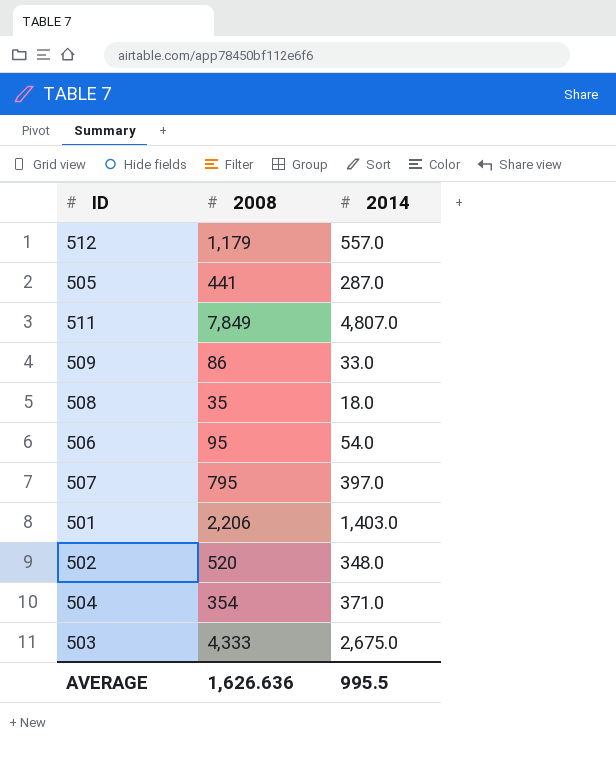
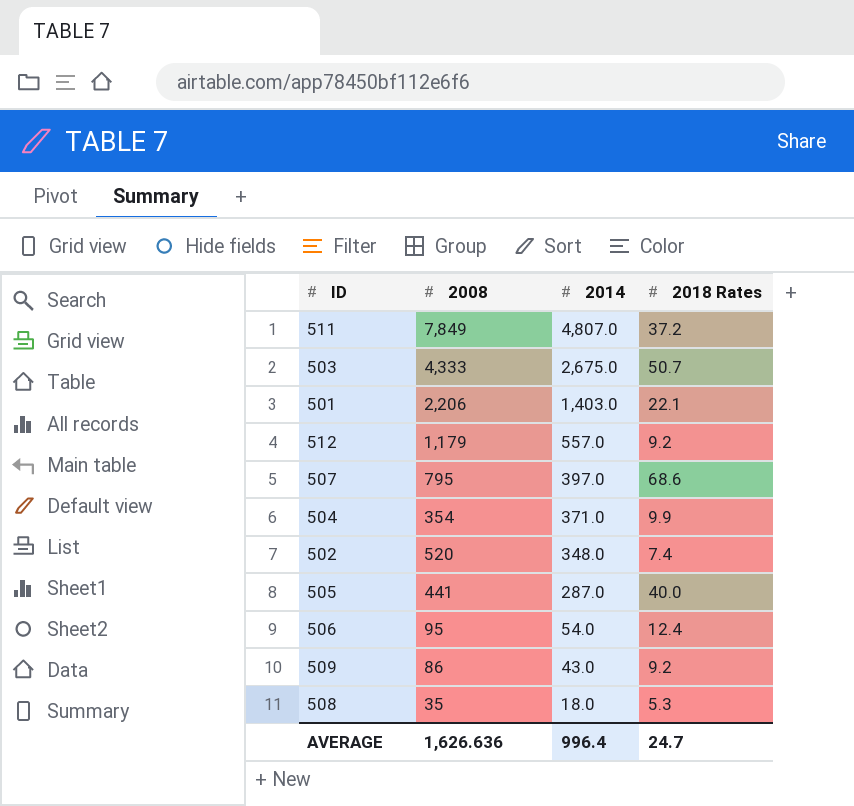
row order: none -> 2014 descending
column 2018 Rates | position: none -> 4
509 | 2014: 33.0 -> 43.0
AVERAGE | 2014: 995.5 -> 996.4

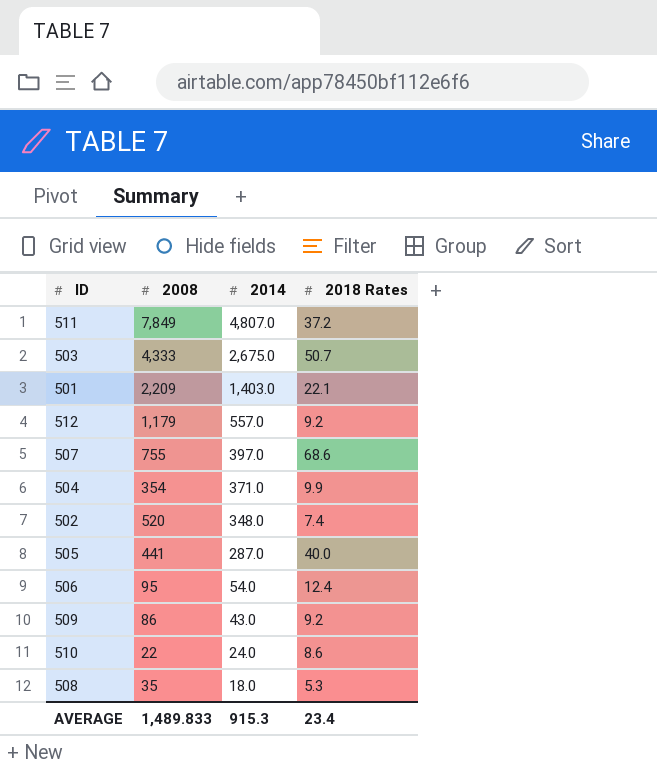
501 | 2008: 2,206 -> 2,209
507 | 2008: 795 -> 755
row 510: none -> 22 | 24.0 | 8.6
AVERAGE | 2008: 1,626.636 -> 1,489.833
AVERAGE | 2014: 996.4 -> 915.3
AVERAGE | 2018 Rates: 24.7 -> 23.4

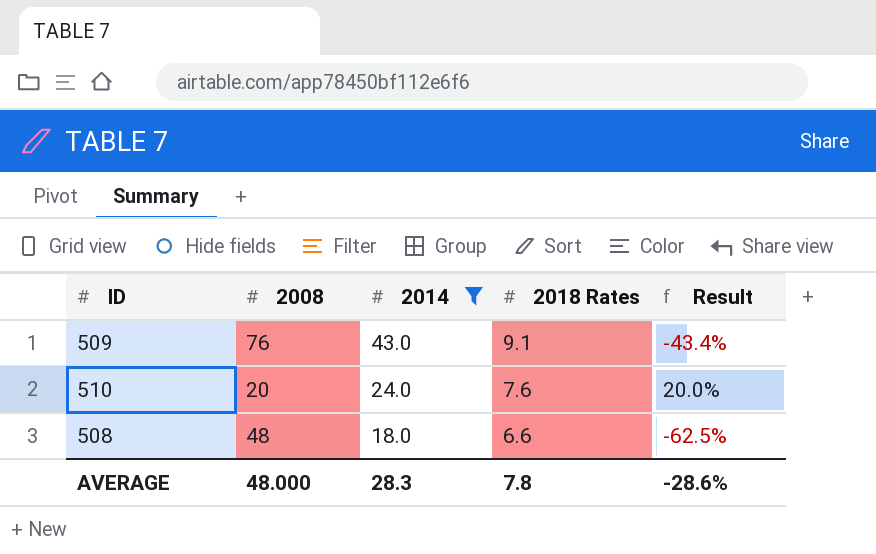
filter: none -> 2014 <= 43.0
column Result | formula: none -> ([2014] - [2008]) / [2008]
509 | 2008: 86 -> 76
509 | 2018 Rates: 9.2 -> 9.1
510 | 2008: 22 -> 20
510 | 2018 Rates: 8.6 -> 7.6
508 | 2008: 35 -> 48
508 | 2018 Rates: 5.3 -> 6.6
AVERAGE | 2008: 1,489.833 -> 48.000
AVERAGE | 2014: 915.3 -> 28.3
AVERAGE | 2018 Rates: 23.4 -> 7.8

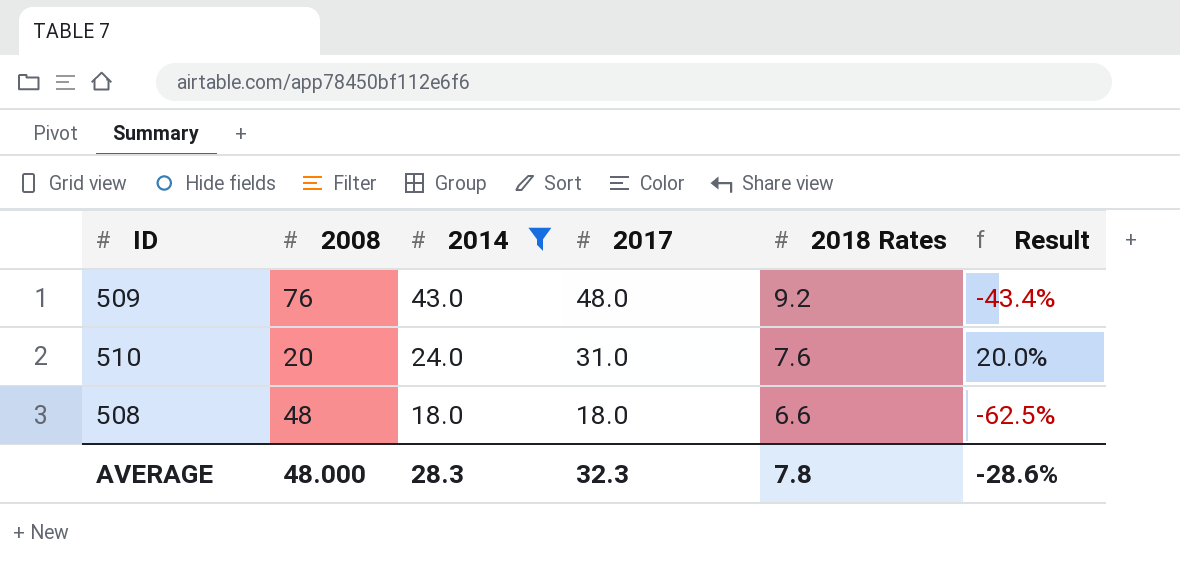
column 2017 | position: none -> 4
509 | 2018 Rates: 9.1 -> 9.2

